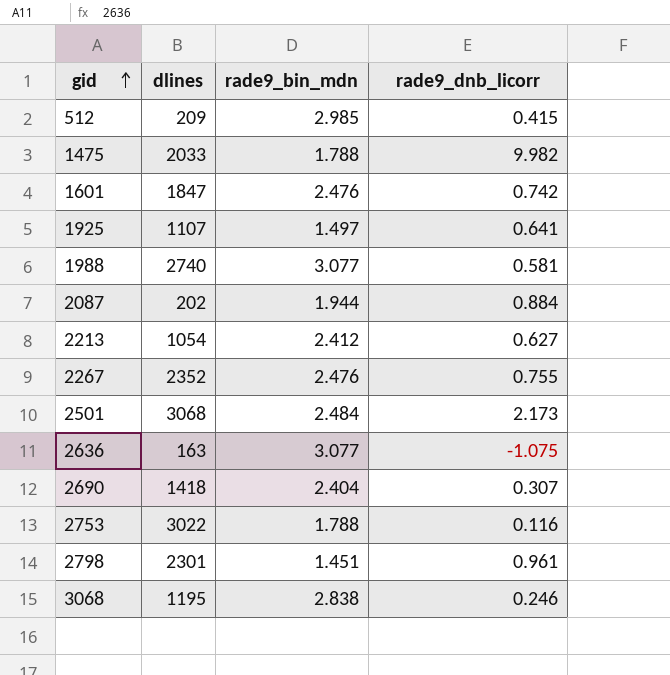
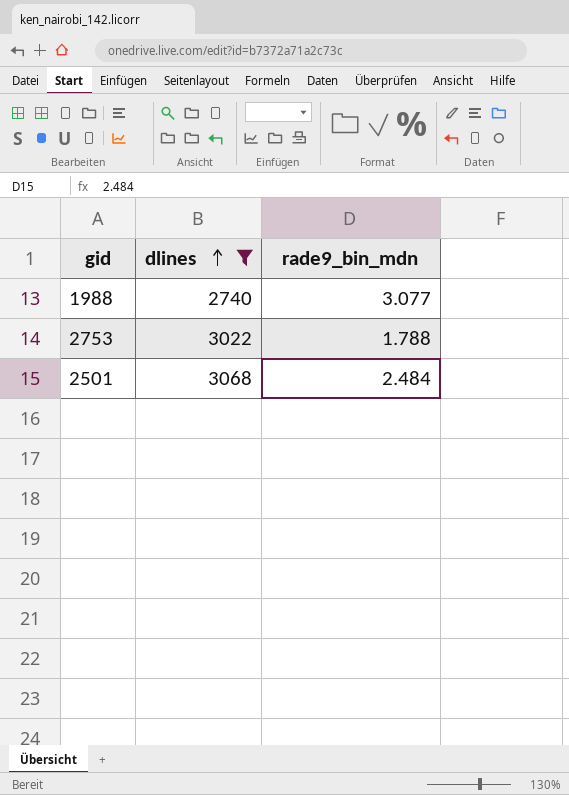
filter: none -> dlines >= 2740
row order: gid ascending -> dlines ascending
column rade9_dnb_licorr | position: 4 -> none

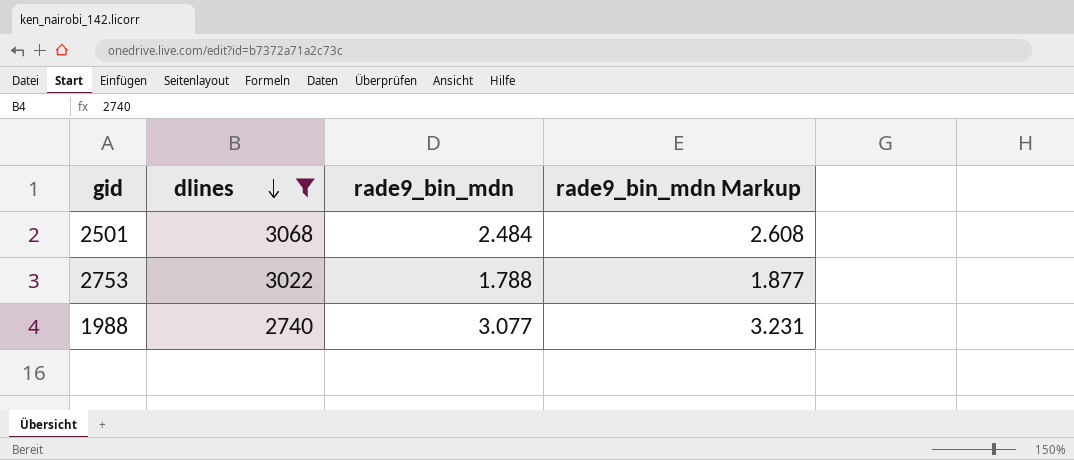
row order: dlines ascending -> dlines descending
column rade9_bin_mdn Markup | formula: none -> [rade9_bin_mdn] * 1.05

